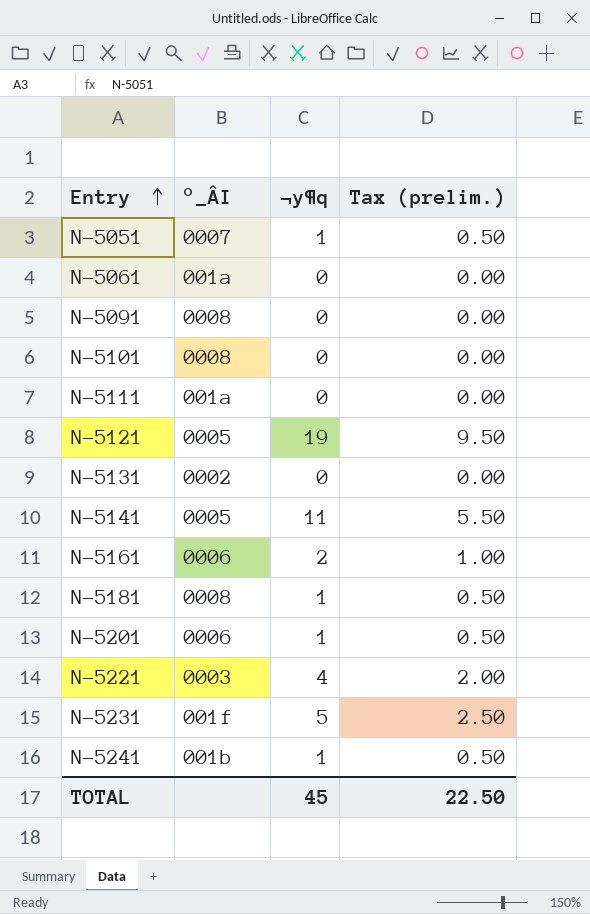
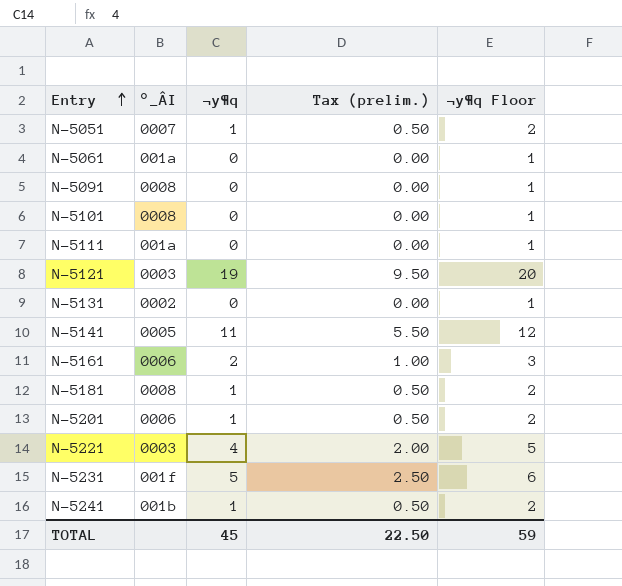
column ¬y¶q Floor | formula: none -> [¬y¶q] + 1
N-5121 | °_ÂI: 0005 -> 0003

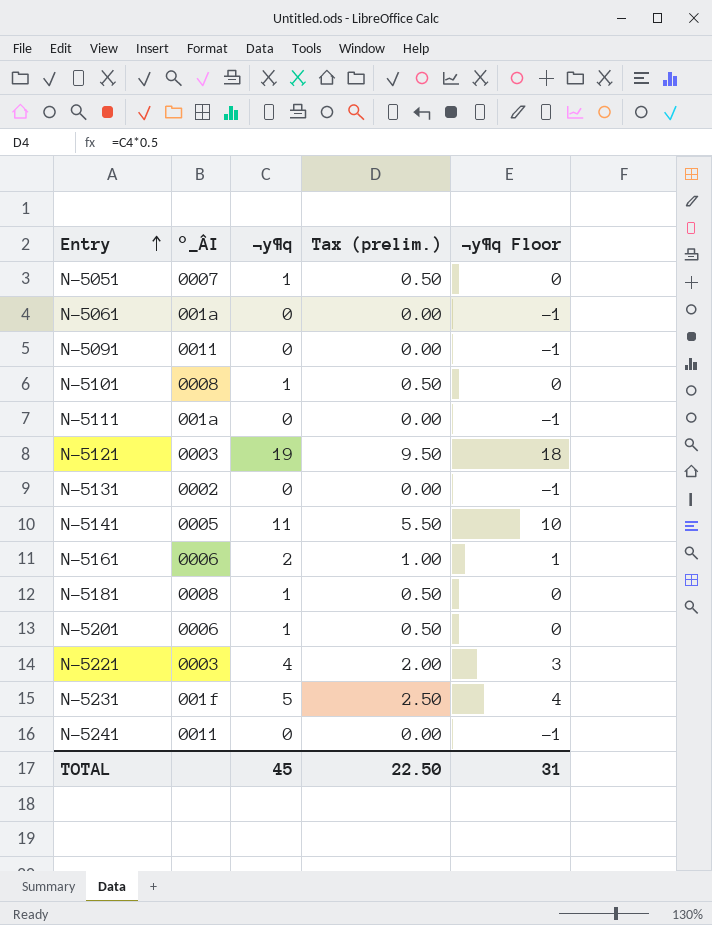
column ¬y¶q Floor | formula: [¬y¶q] + 1 -> [¬y¶q] - 1
N-5091 | °_ÂI: 0008 -> 0011
N-5101 | ¬y¶q: 0 -> 1
N-5101 | Tax (prelim.): 0.00 -> 0.50
N-5241 | °_ÂI: 001b -> 0011
N-5241 | ¬y¶q: 1 -> 0
N-5241 | Tax (prelim.): 0.50 -> 0.00
TOTAL | ¬y¶q Floor: 59 -> 31

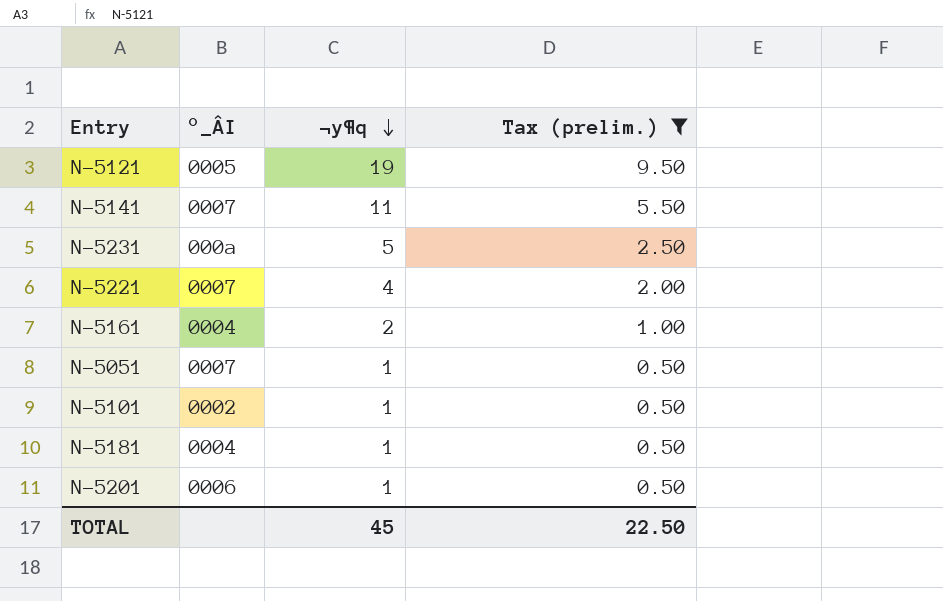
filter: none -> Tax (prelim.) != 0.00
row order: Entry ascending -> ¬y¶q descending
column ¬y¶q Floor | formula: [¬y¶q] - 1 -> none
N-5121 | °_ÂI: 0003 -> 0005
N-5141 | °_ÂI: 0005 -> 0007
N-5231 | °_ÂI: 001f -> 000a
N-5221 | °_ÂI: 0003 -> 0007
N-5161 | °_ÂI: 0006 -> 0004
N-5101 | °_ÂI: 0008 -> 0002
N-5181 | °_ÂI: 0008 -> 0004

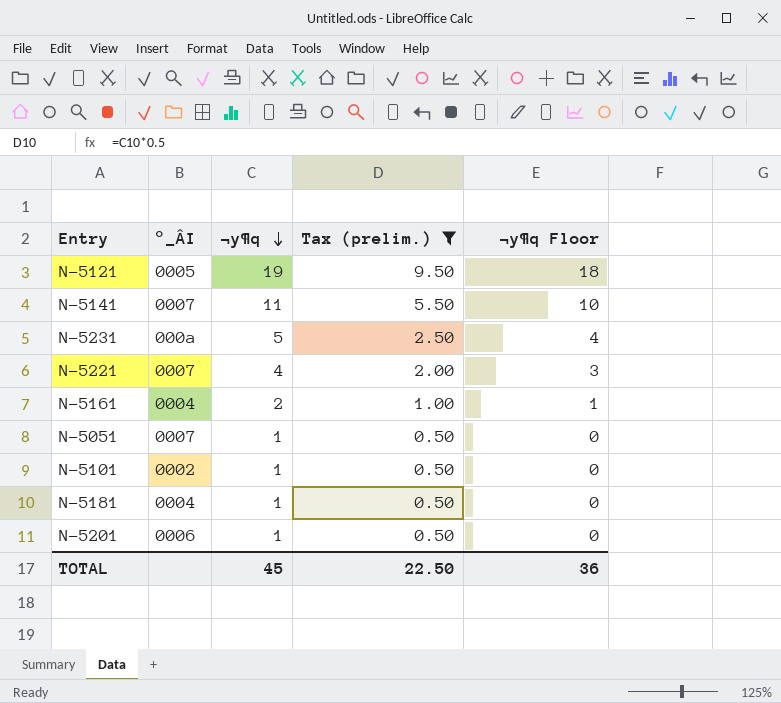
column ¬y¶q Floor | formula: none -> [¬y¶q] - 1

